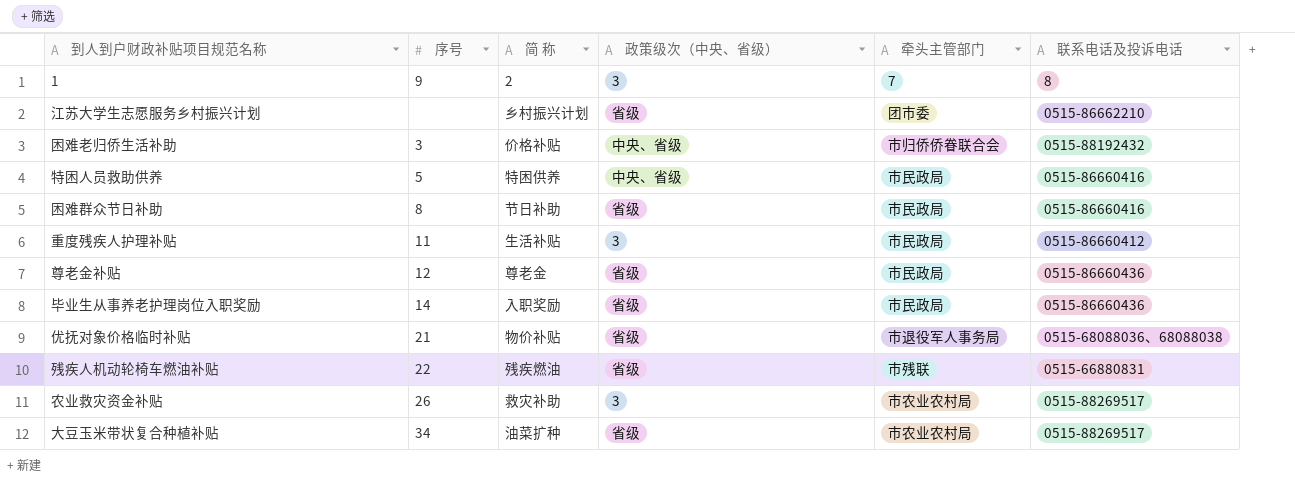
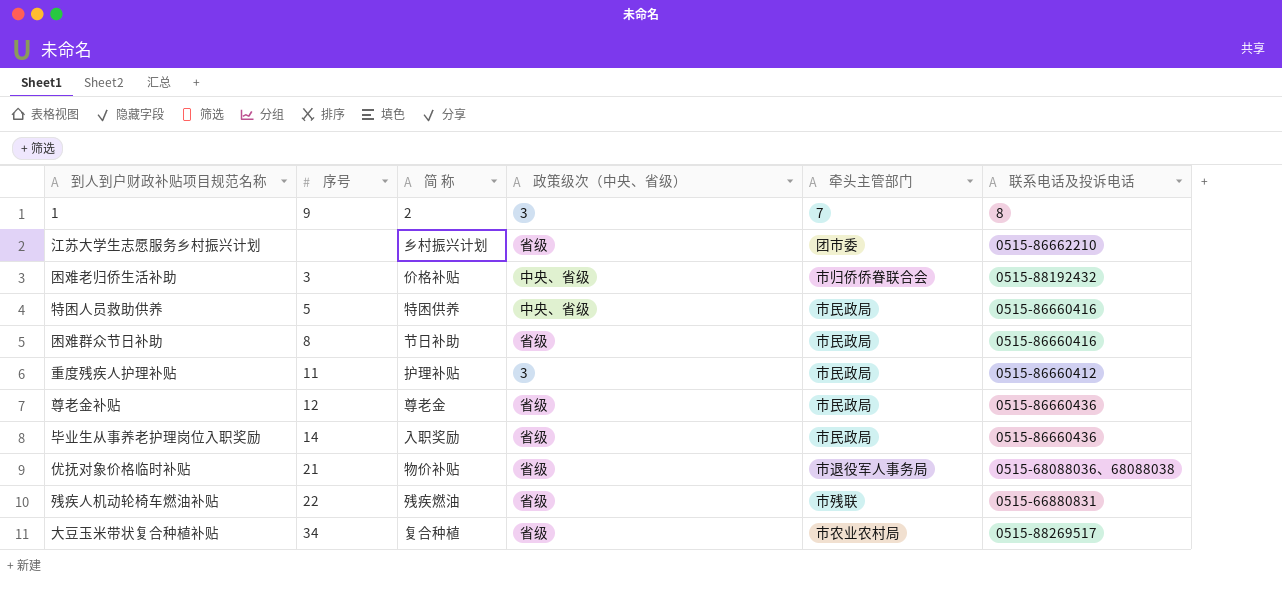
row 农业救灾资金补贴: 26 | 救灾补助 | 3 | 市农业农村局 | 0515-88269517 -> none
重度残疾人护理补贴 | 简 称: 生活补贴 -> 护理补贴
大豆玉米带状复合种植补贴 | 简 称: 油菜扩种 -> 复合种植

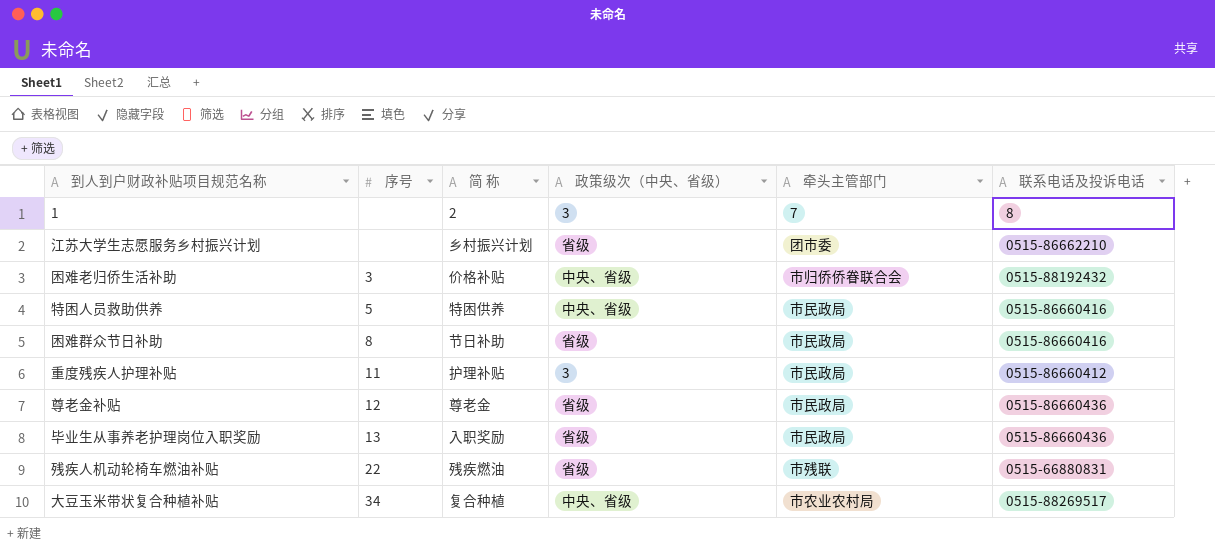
row 优抚对象价格临时补贴: 21 | 物价补贴 | 省级 | 市退役军人事务局 | 0515-68088036、68088038 -> none
1 | 序号: 9 -> none
毕业生从事养老护理岗位入职奖励 | 序号: 14 -> 13
大豆玉米带状复合种植补贴 | 政策级次（中央、省级）: 省级 -> 中央、省级

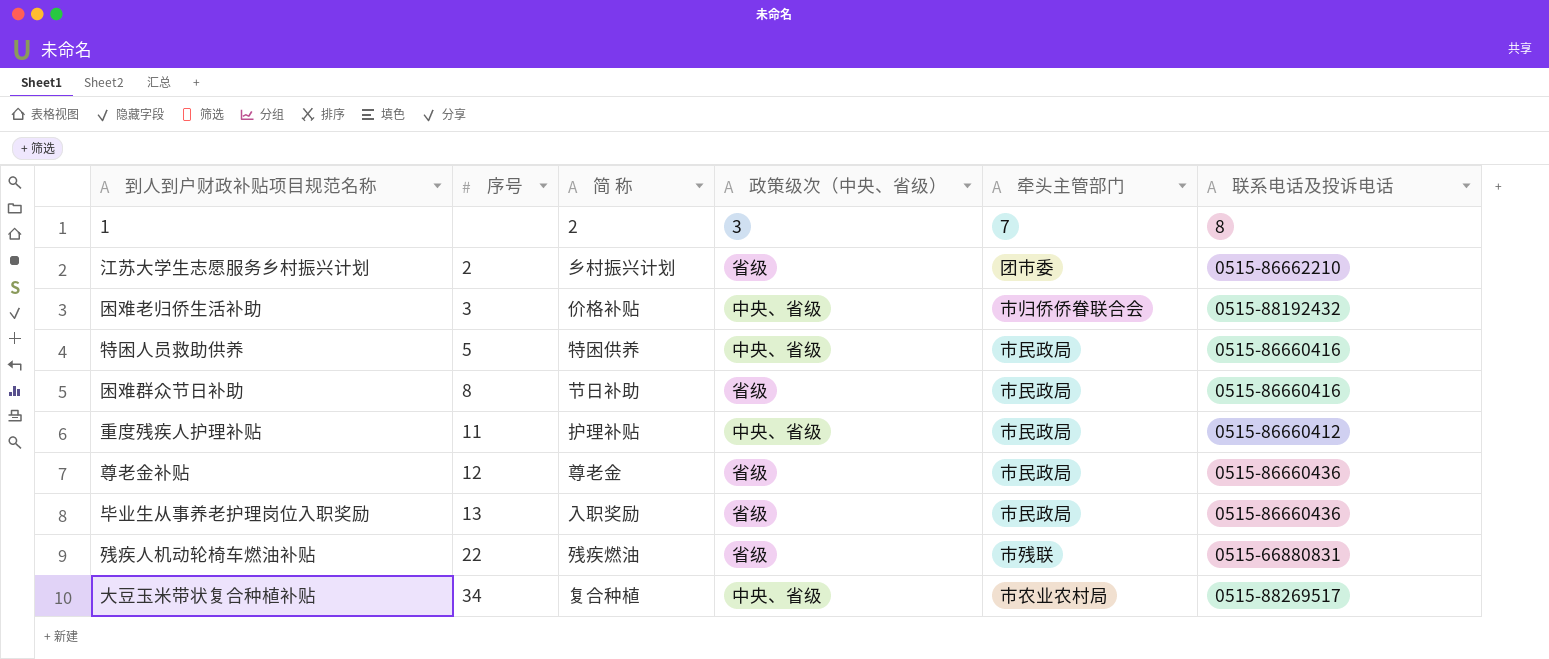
江苏大学生志愿服务乡村振兴计划 | 序号: none -> 2
重度残疾人护理补贴 | 政策级次（中央、省级）: 3 -> 中央、省级

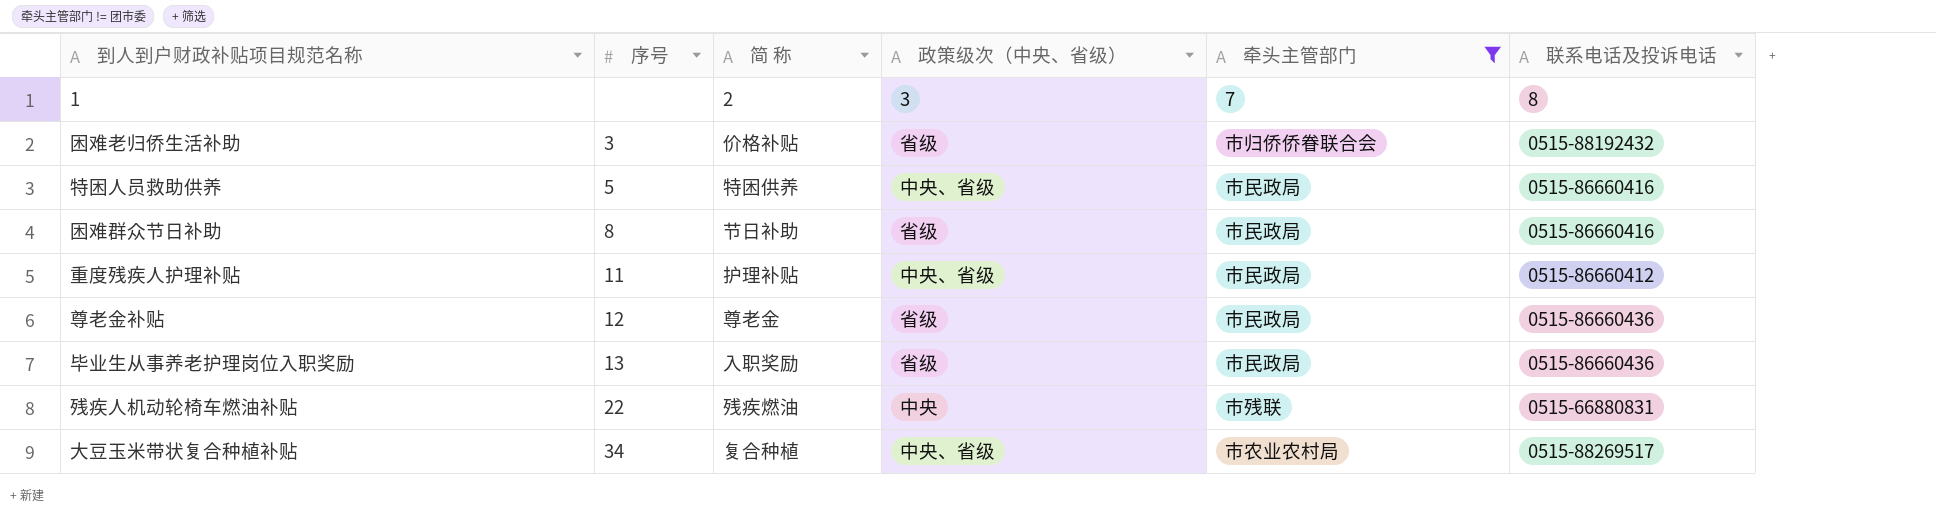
filter: none -> 牵头主管部门 != 团市委
困难老归侨生活补助 | 政策级次（中央、省级）: 中央、省级 -> 省级
残疾人机动轮椅车燃油补贴 | 政策级次（中央、省级）: 省级 -> 中央

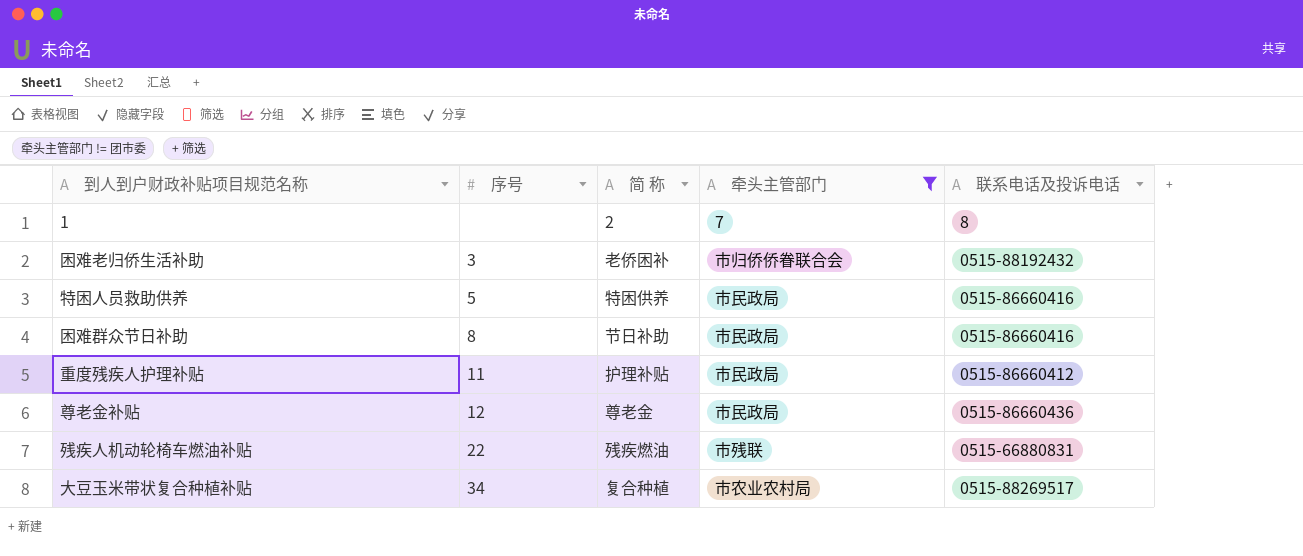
column 政策级次（中央、省级） | position: 4 -> none
row 毕业生从事养老护理岗位入职奖励: 13 | 入职奖励 | 省级 | 市民政局 | 0515-86660436 -> none
困难老归侨生活补助 | 简 称: 价格补贴 -> 老侨困补

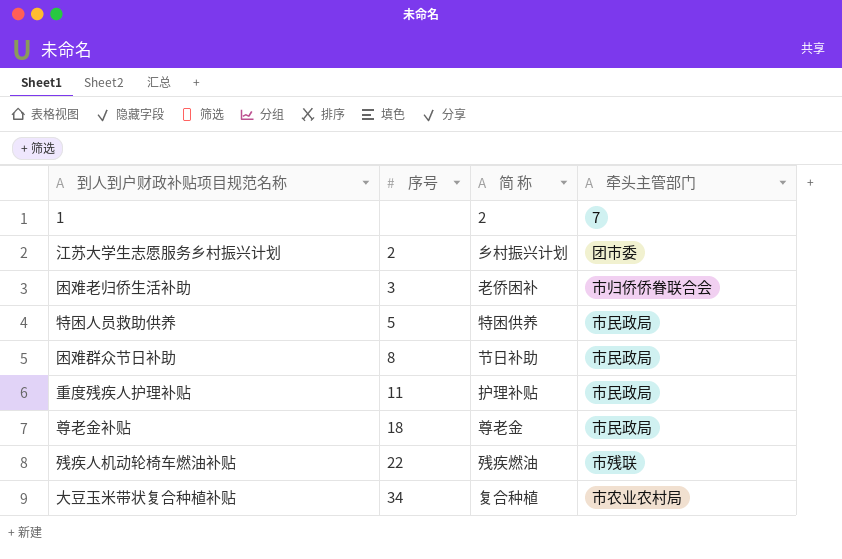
filter: 牵头主管部门 != 团市委 -> none
column 联系电话及投诉电话 | position: 5 -> none
尊老金补贴 | 序号: 12 -> 18

